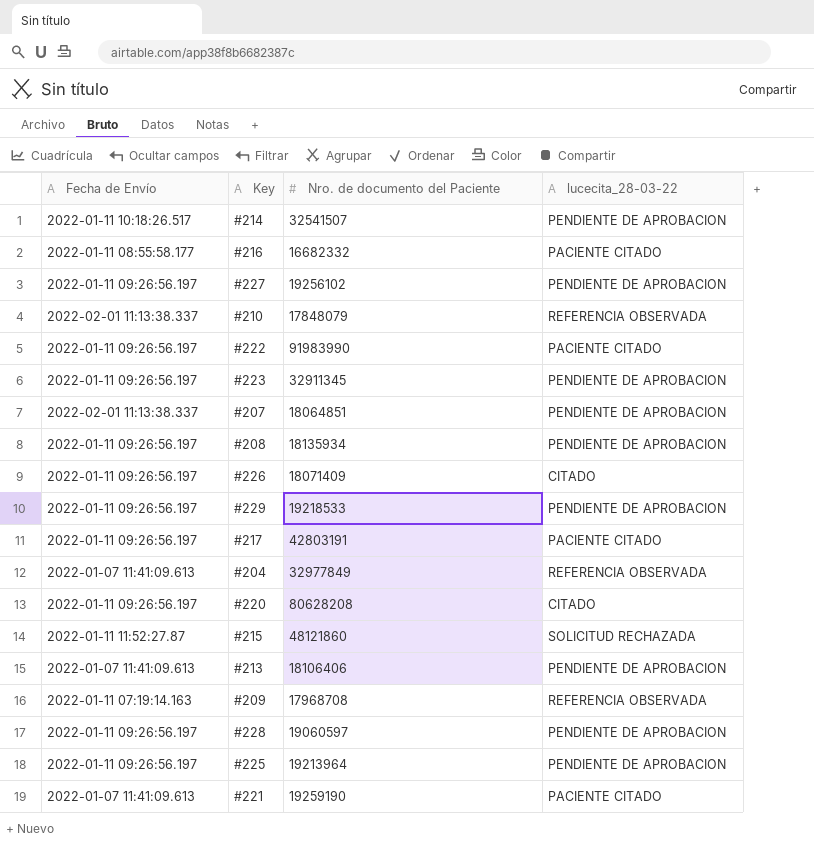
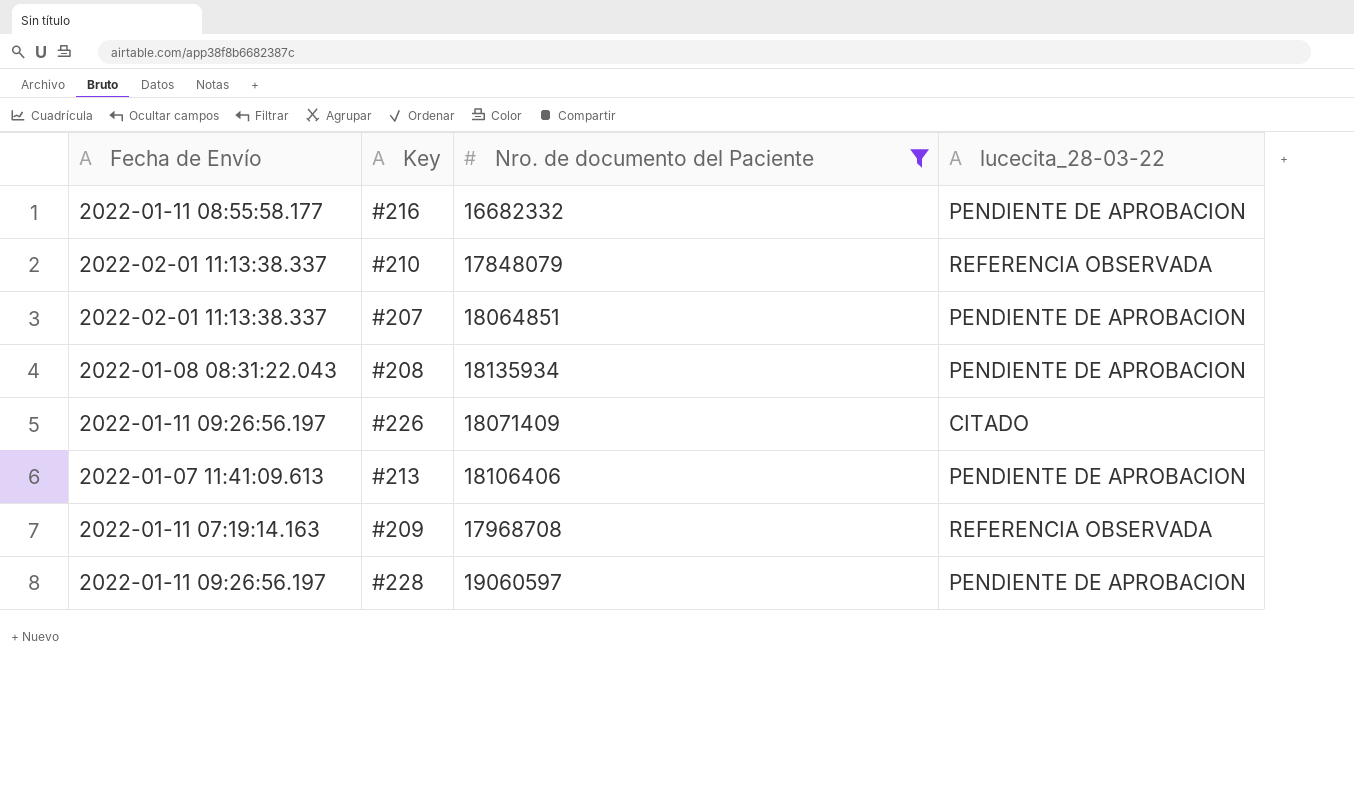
filter: none -> Nro. de documento del Paciente <= 19060597
#216 | lucecita_28-03-22: PACIENTE CITADO -> PENDIENTE DE APROBACION
#208 | Fecha de Envío: 2022-01-11 09:26:56.197 -> 2022-01-08 08:31:22.043

